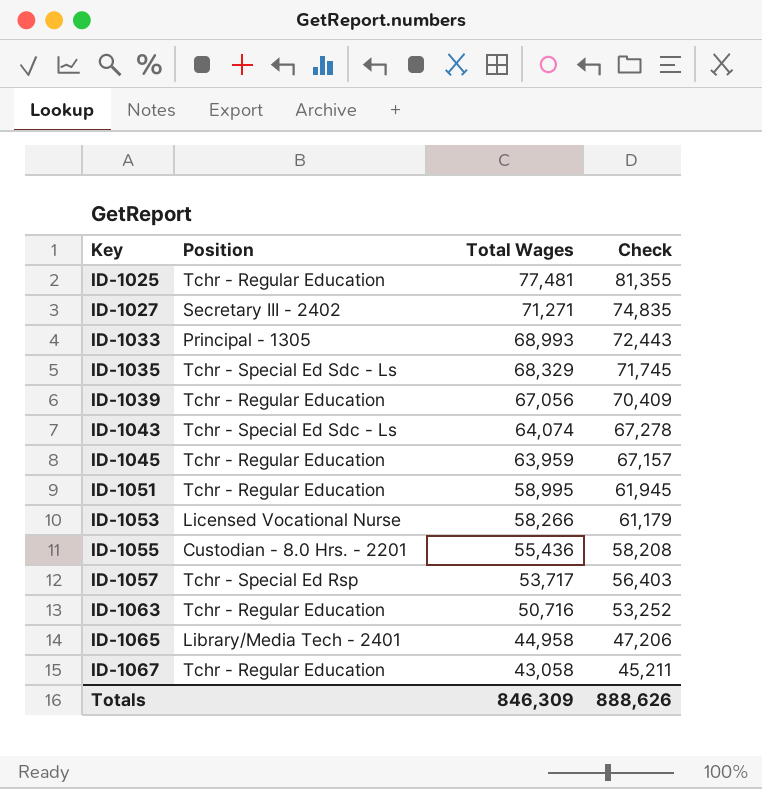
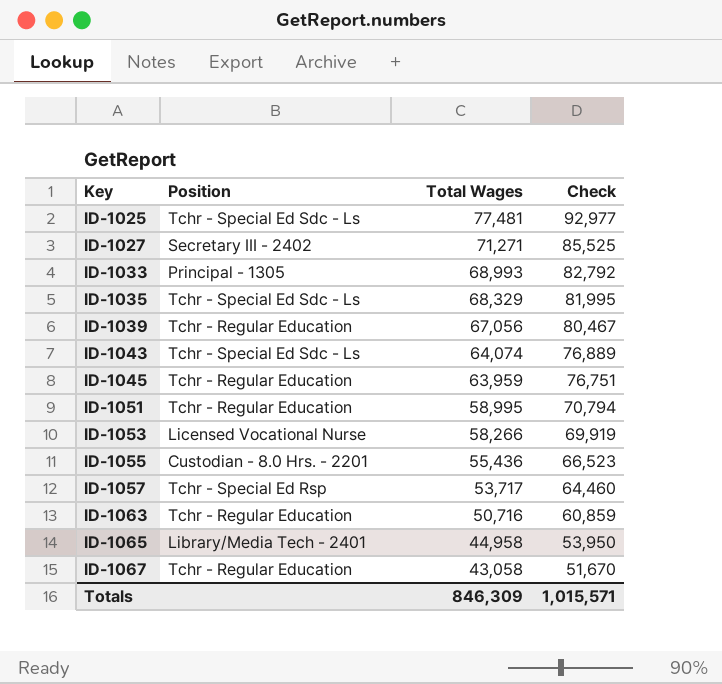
column Check | formula: [Total Wages] * 1.05 -> [Total Wages] * 1.2
ID-1025 | Position: Tchr - Regular Education -> Tchr - Special Ed Sdc - Ls
Totals | Check: 888,626 -> 1,015,571

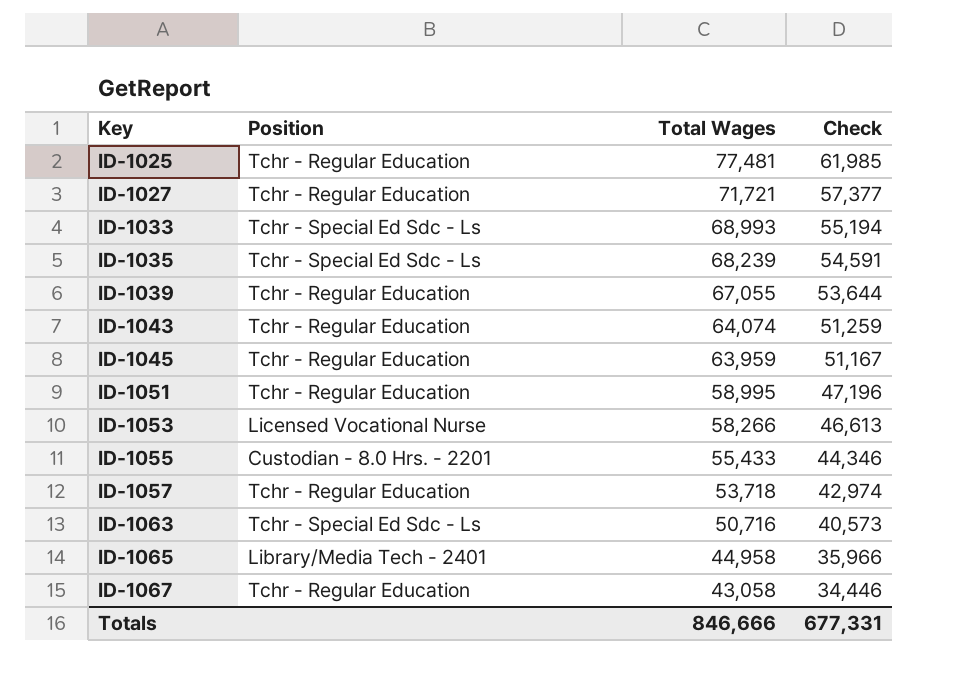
column Check | formula: [Total Wages] * 1.2 -> [Total Wages] * 0.8
ID-1025 | Position: Tchr - Special Ed Sdc - Ls -> Tchr - Regular Education
ID-1027 | Position: Secretary III - 2402 -> Tchr - Regular Education
ID-1027 | Total Wages: 71,271 -> 71,721
ID-1033 | Position: Principal - 1305 -> Tchr - Special Ed Sdc - Ls
ID-1035 | Total Wages: 68,329 -> 68,239
ID-1039 | Total Wages: 67,056 -> 67,055
ID-1043 | Position: Tchr - Special Ed Sdc - Ls -> Tchr - Regular Education
ID-1055 | Total Wages: 55,436 -> 55,433
ID-1057 | Position: Tchr - Special Ed Rsp -> Tchr - Regular Education
ID-1057 | Total Wages: 53,717 -> 53,718
ID-1063 | Position: Tchr - Regular Education -> Tchr - Special Ed Sdc - Ls
Totals | Total Wages: 846,309 -> 846,666
Totals | Check: 1,015,571 -> 677,331

